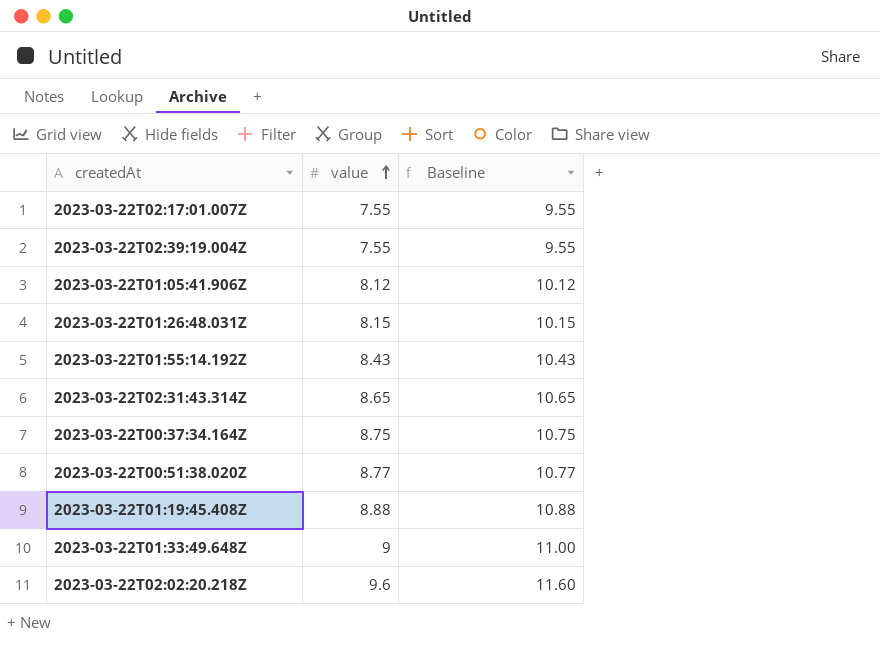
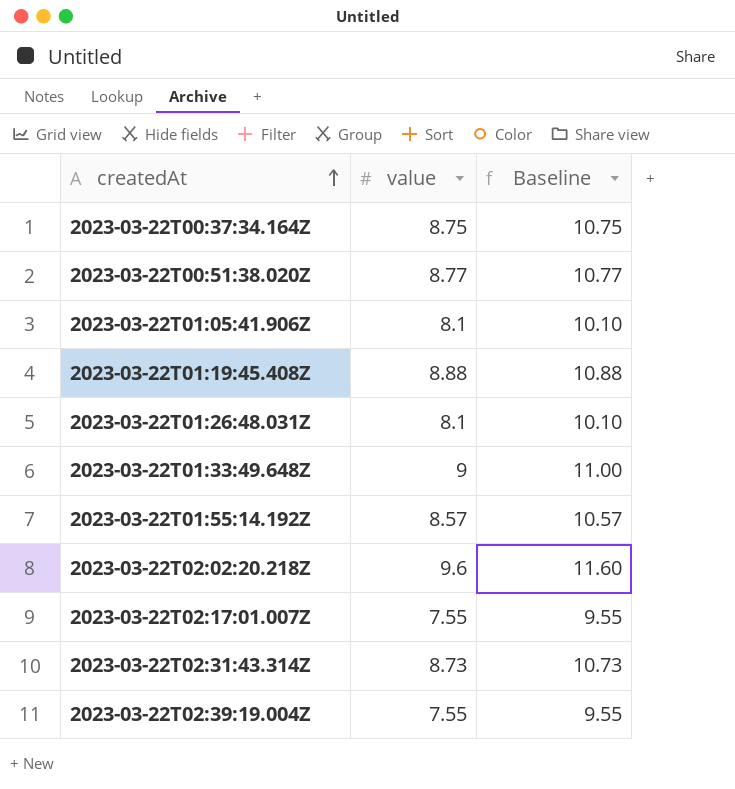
row order: value ascending -> createdAt ascending
2023-03-22T01:05:41.906Z | value: 8.12 -> 8.1
2023-03-22T01:05:41.906Z | Baseline: 10.12 -> 10.10
2023-03-22T01:26:48.031Z | value: 8.15 -> 8.1
2023-03-22T01:26:48.031Z | Baseline: 10.15 -> 10.10
2023-03-22T01:55:14.192Z | value: 8.43 -> 8.57
2023-03-22T01:55:14.192Z | Baseline: 10.43 -> 10.57
2023-03-22T02:31:43.314Z | value: 8.65 -> 8.73
2023-03-22T02:31:43.314Z | Baseline: 10.65 -> 10.73

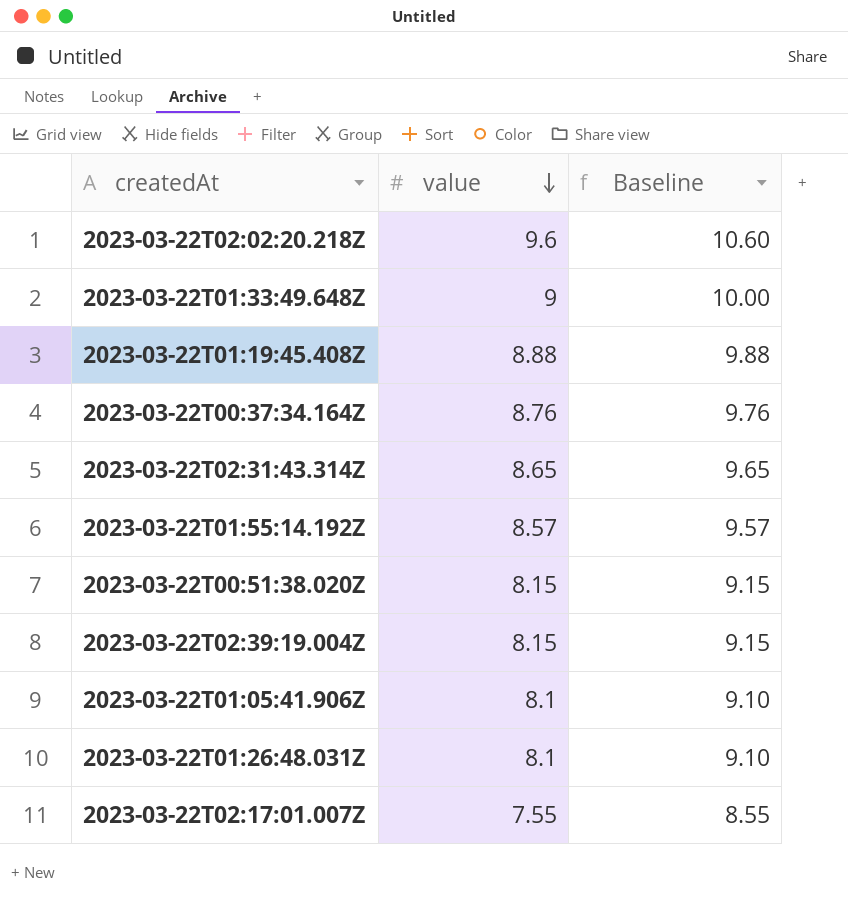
row order: createdAt ascending -> value descending
column Baseline | formula: [value] + 2 -> [value] + 1
2023-03-22T00:37:34.164Z | value: 8.75 -> 8.76
2023-03-22T02:31:43.314Z | value: 8.73 -> 8.65
2023-03-22T00:51:38.020Z | value: 8.77 -> 8.15
2023-03-22T02:39:19.004Z | value: 7.55 -> 8.15

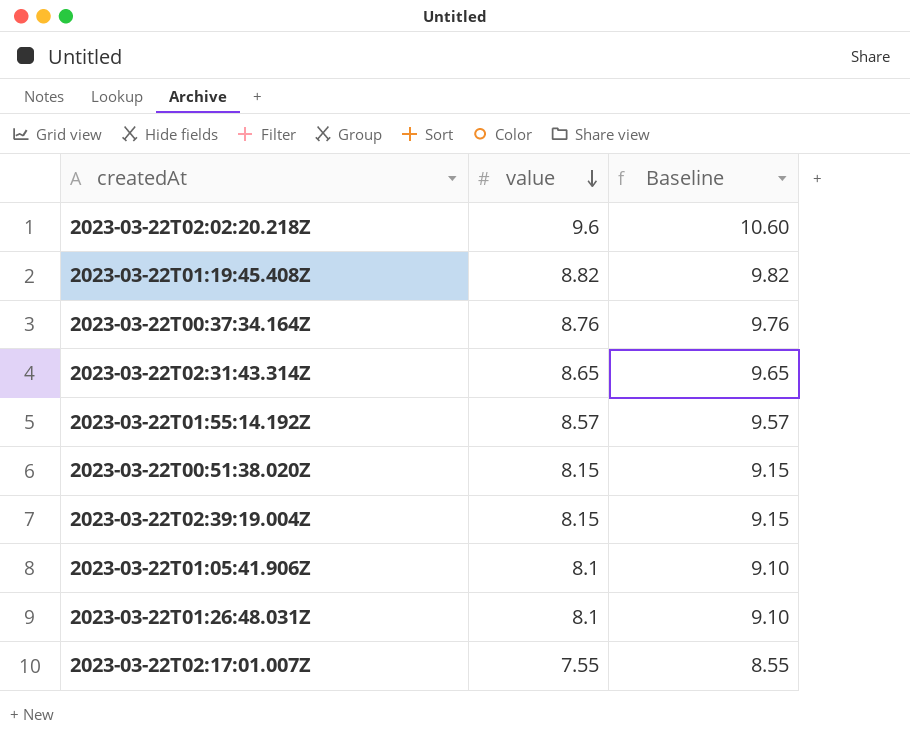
row 2023-03-22T01:33:49.648Z: 9 | 10.00 -> none
2023-03-22T01:19:45.408Z | value: 8.88 -> 8.82
2023-03-22T01:19:45.408Z | Baseline: 9.88 -> 9.82

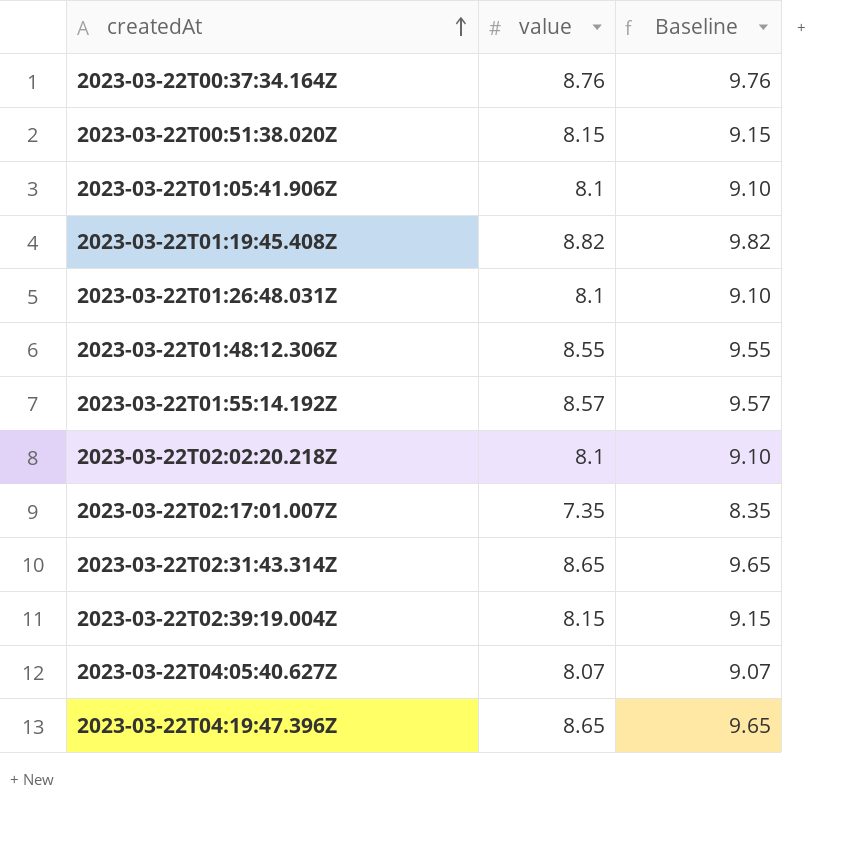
row order: value descending -> createdAt ascending
row 2023-03-22T01:48:12.306Z: none -> 8.55 | 9.55
2023-03-22T02:02:20.218Z | value: 9.6 -> 8.1
2023-03-22T02:02:20.218Z | Baseline: 10.60 -> 9.10
2023-03-22T02:17:01.007Z | value: 7.55 -> 7.35
2023-03-22T02:17:01.007Z | Baseline: 8.55 -> 8.35
row 2023-03-22T04:05:40.627Z: none -> 8.07 | 9.07
row 2023-03-22T04:19:47.396Z: none -> 8.65 | 9.65

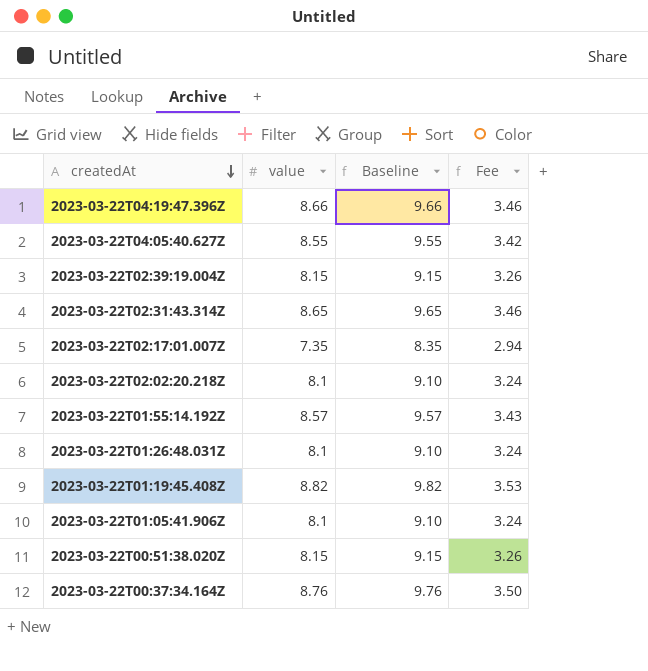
row order: createdAt ascending -> createdAt descending
column Fee | formula: none -> [value] * 0.4
row 2023-03-22T01:48:12.306Z: 8.55 | 9.55 -> none
2023-03-22T04:19:47.396Z | value: 8.65 -> 8.66
2023-03-22T04:19:47.396Z | Baseline: 9.65 -> 9.66
2023-03-22T04:05:40.627Z | value: 8.07 -> 8.55
2023-03-22T04:05:40.627Z | Baseline: 9.07 -> 9.55

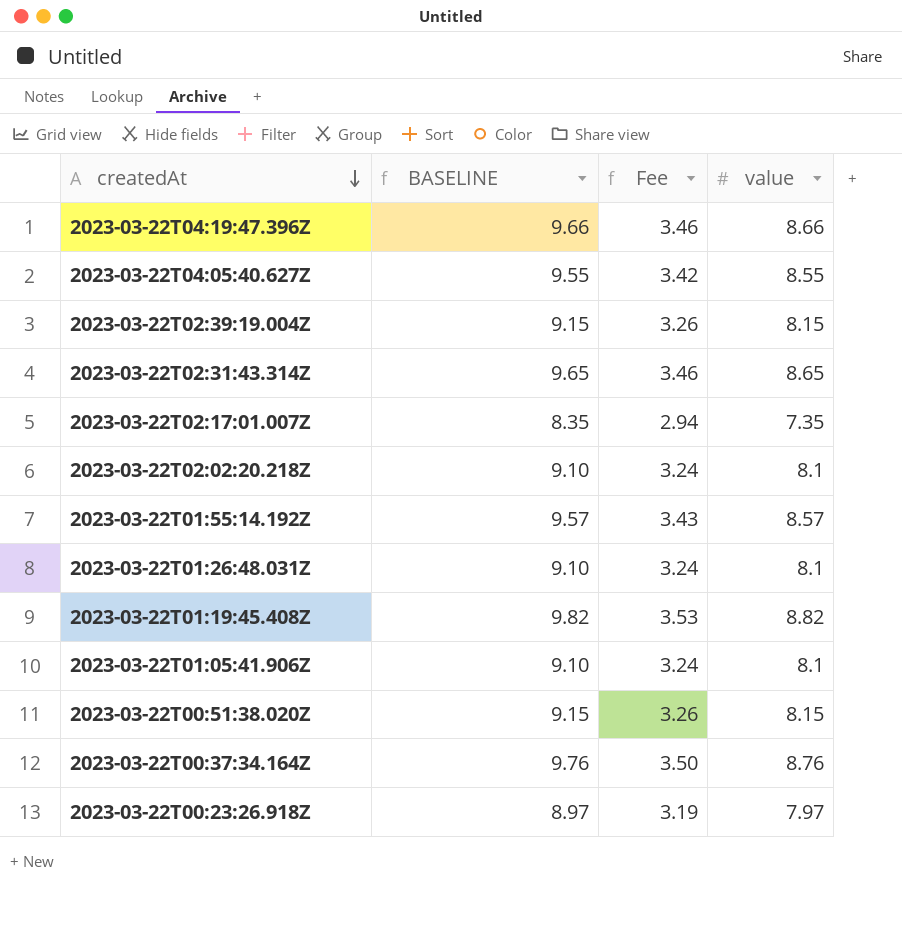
column name: Baseline -> BASELINE
column value | position: 2 -> 4
row 2023-03-22T00:23:26.918Z: none -> 8.97 | 3.19 | 7.97

